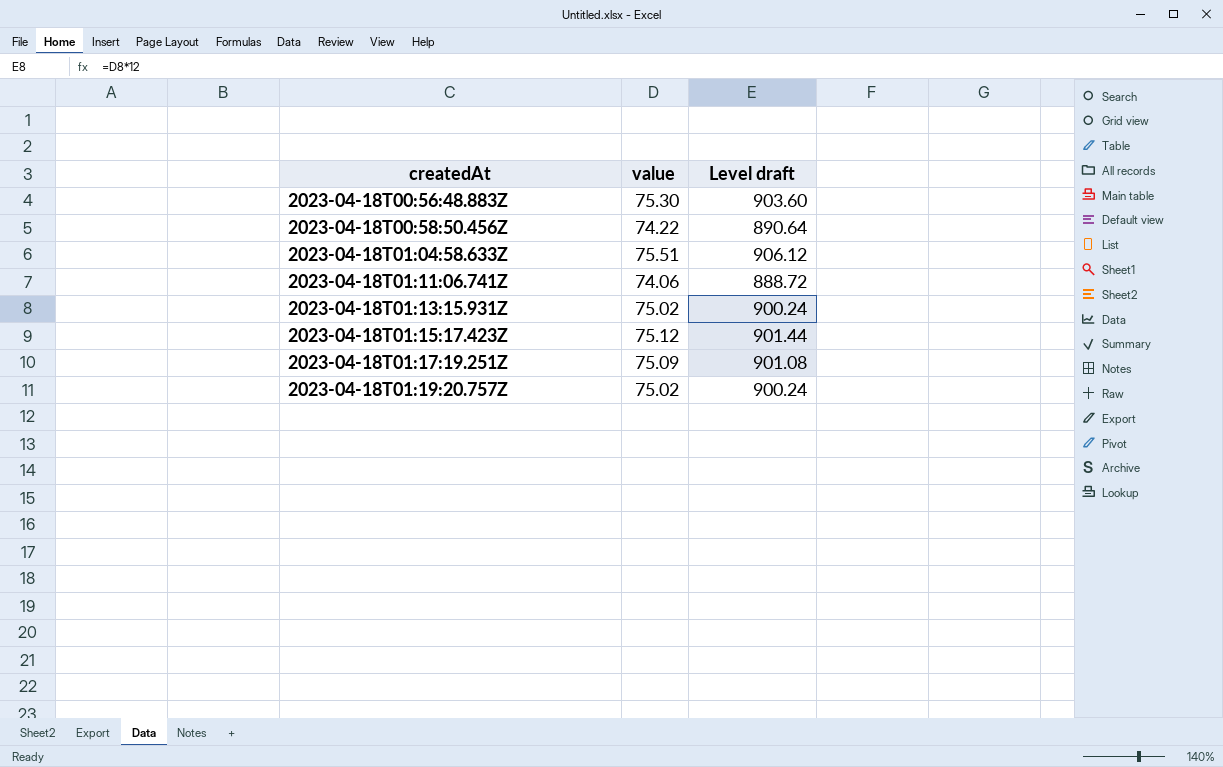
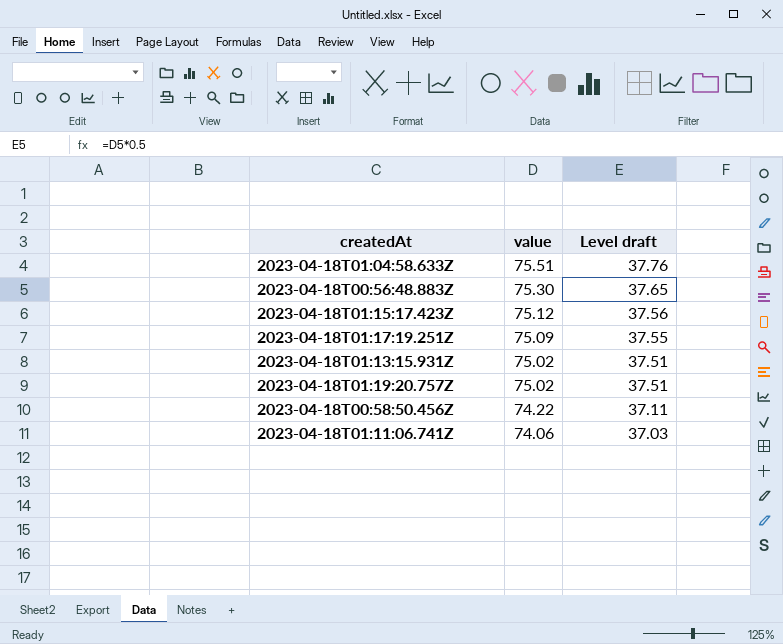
row order: createdAt ascending -> value descending
column Level draft | formula: [value] * 12 -> [value] * 0.5

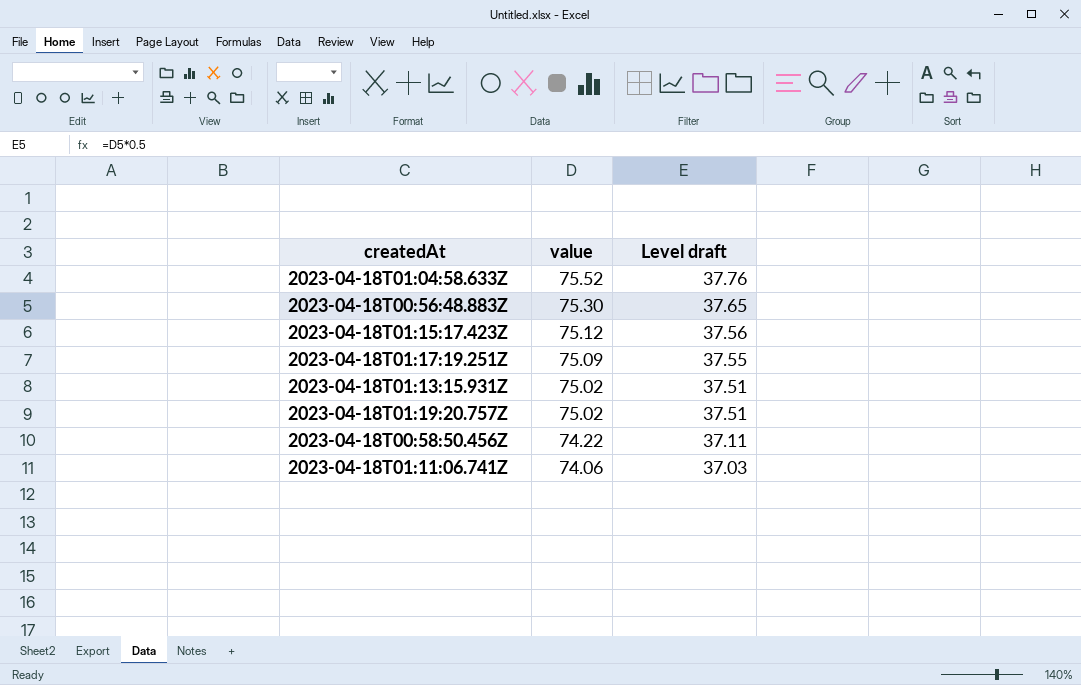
2023-04-18T01:04:58.633Z | value: 75.51 -> 75.52

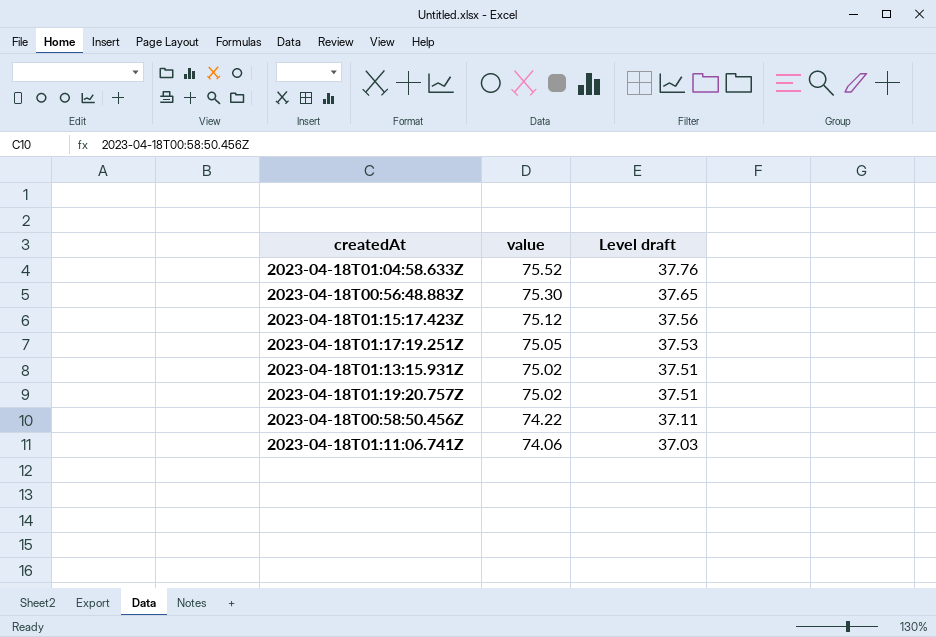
2023-04-18T01:17:19.251Z | value: 75.09 -> 75.05
2023-04-18T01:17:19.251Z | Level draft: 37.55 -> 37.53

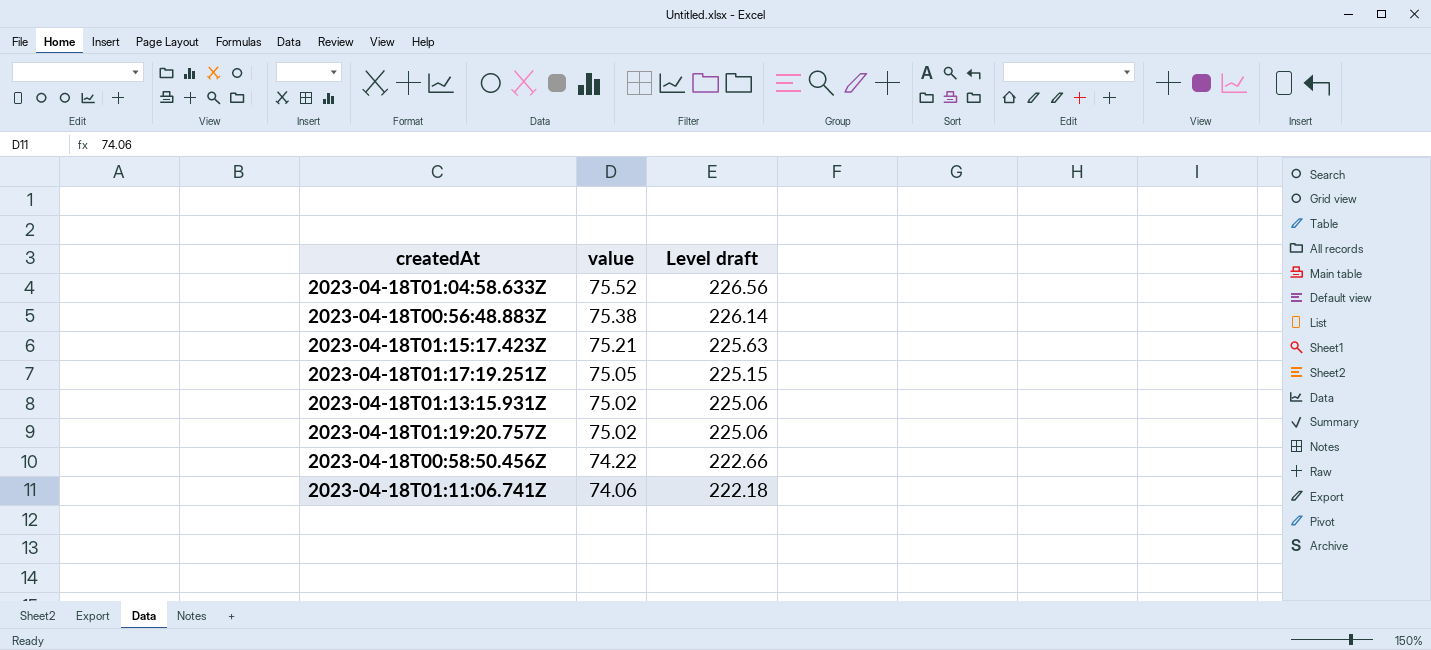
column Level draft | formula: [value] * 0.5 -> [value] * 3
2023-04-18T00:56:48.883Z | value: 75.30 -> 75.38
2023-04-18T01:15:17.423Z | value: 75.12 -> 75.21

